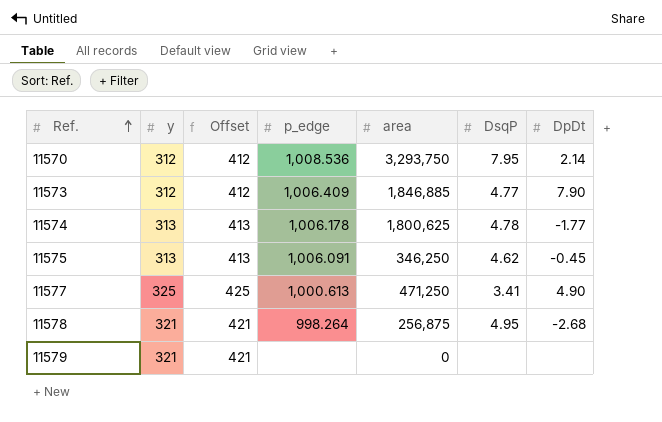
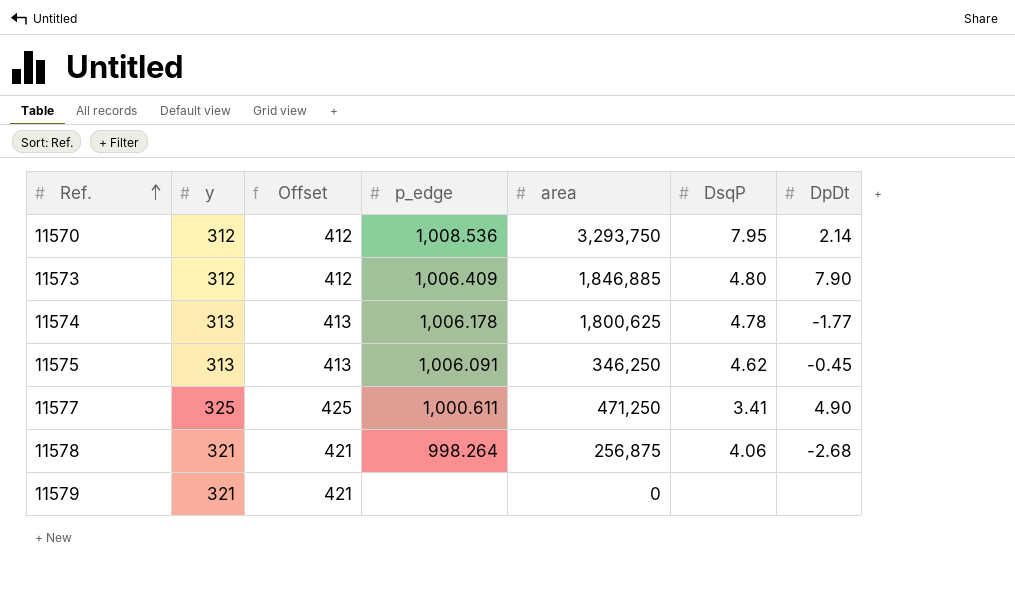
11573 | DsqP: 4.77 -> 4.80
11577 | p_edge: 1,000.613 -> 1,000.611
11578 | DsqP: 4.95 -> 4.06

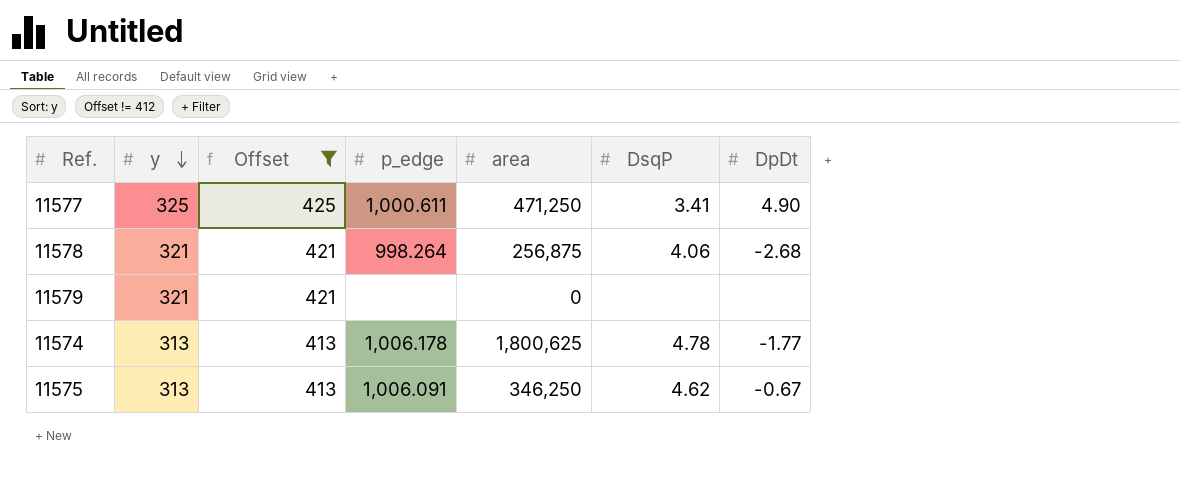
filter: none -> Offset != 412
row order: Ref. ascending -> y descending
11575 | DpDt: -0.45 -> -0.67

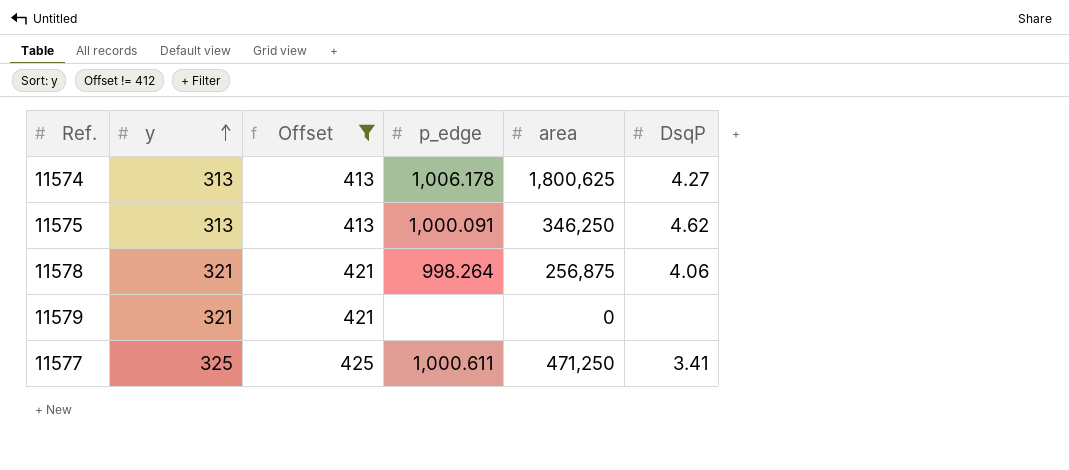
row order: y descending -> y ascending
column DpDt | position: 7 -> none
11574 | DsqP: 4.78 -> 4.27
11575 | p_edge: 1,006.091 -> 1,000.091

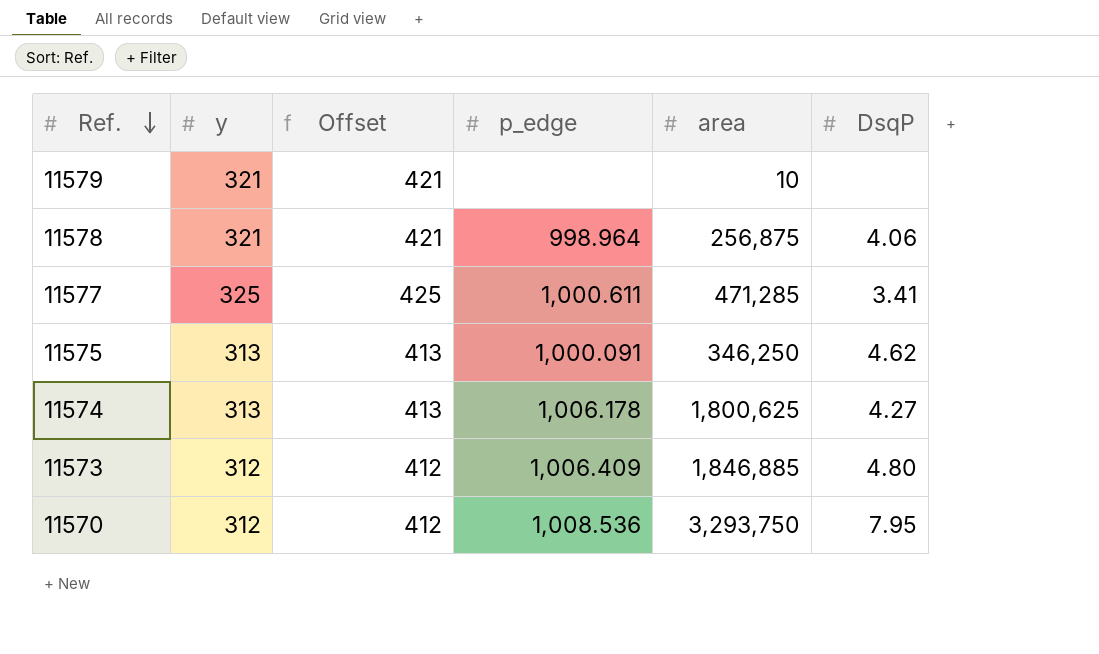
filter: Offset != 412 -> none
row order: y ascending -> Ref. descending
11579 | area: 0 -> 10
11578 | p_edge: 998.264 -> 998.964
11577 | area: 471,250 -> 471,285

